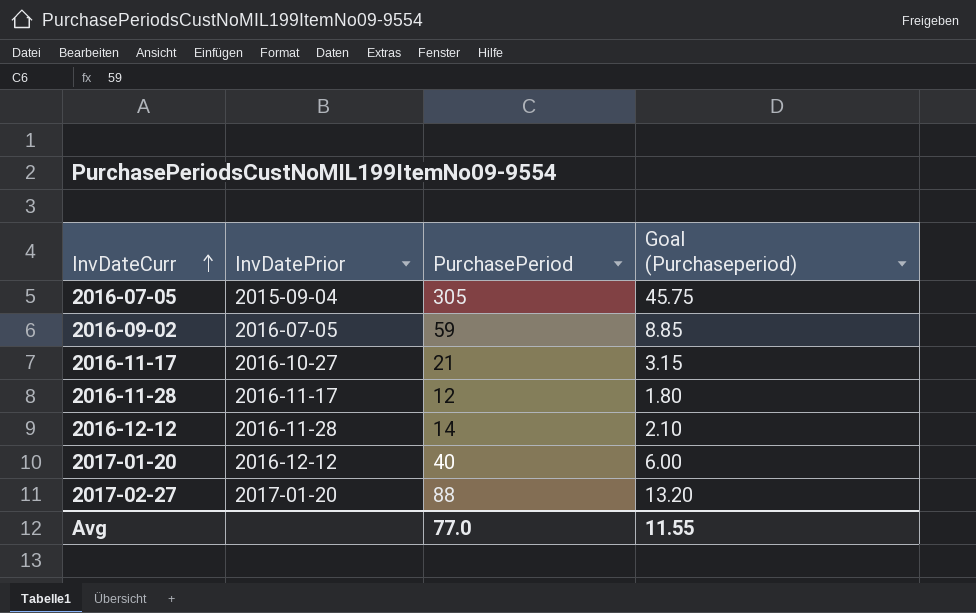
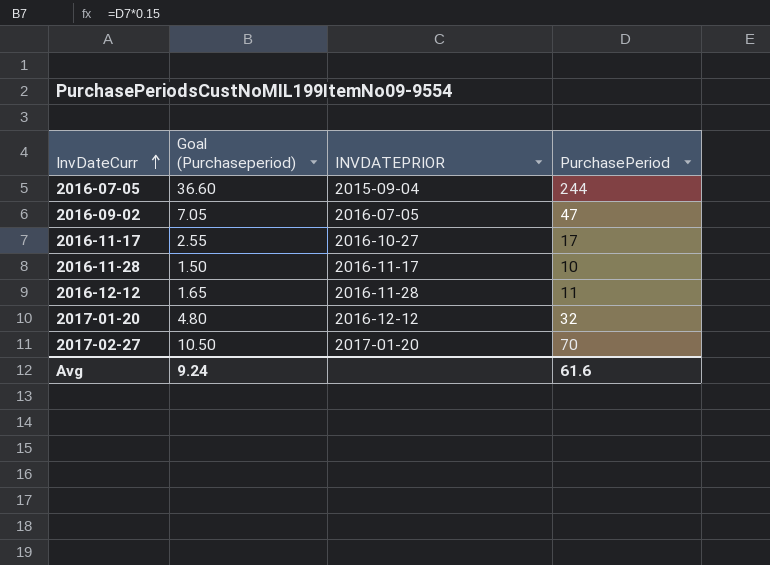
column Goal (Purchaseperiod) | position: 4 -> 2
column name: InvDatePrior -> INVDATEPRIOR
2016-07-05 | Goal (Purchaseperiod): 45.75 -> 36.60
2016-07-05 | PurchasePeriod: 305 -> 244
2016-09-02 | Goal (Purchaseperiod): 8.85 -> 7.05
2016-09-02 | PurchasePeriod: 59 -> 47
2016-11-17 | Goal (Purchaseperiod): 3.15 -> 2.55
2016-11-17 | PurchasePeriod: 21 -> 17
2016-11-28 | Goal (Purchaseperiod): 1.80 -> 1.50
2016-11-28 | PurchasePeriod: 12 -> 10
2016-12-12 | Goal (Purchaseperiod): 2.10 -> 1.65
2016-12-12 | PurchasePeriod: 14 -> 11
2017-01-20 | Goal (Purchaseperiod): 6.00 -> 4.80
2017-01-20 | PurchasePeriod: 40 -> 32
2017-02-27 | Goal (Purchaseperiod): 13.20 -> 10.50
2017-02-27 | PurchasePeriod: 88 -> 70
Avg | Goal (Purchaseperiod): 11.55 -> 9.24
Avg | PurchasePeriod: 77.0 -> 61.6

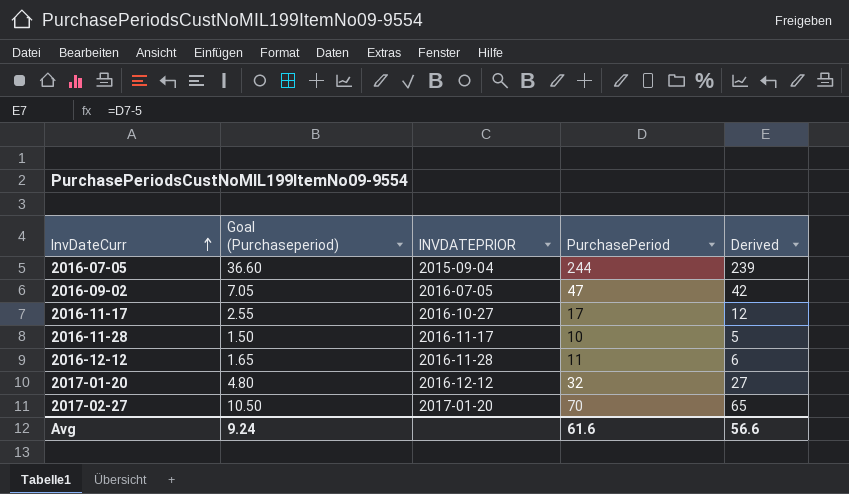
column Derived | formula: none -> [PurchasePeriod] - 5

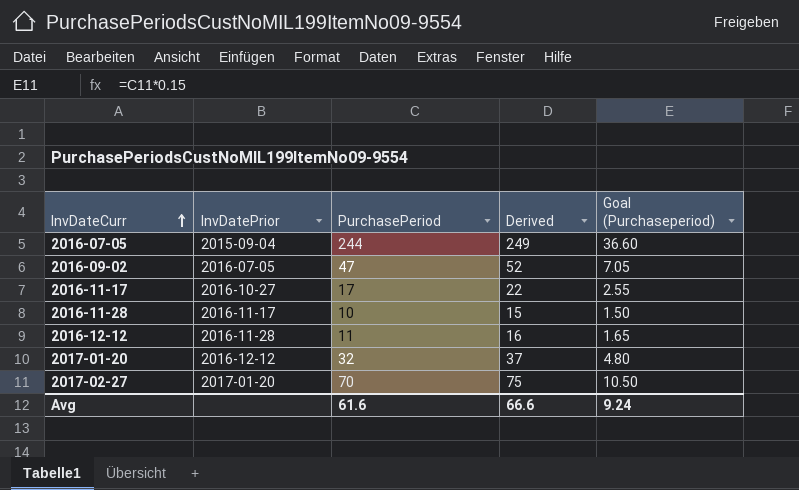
column name: INVDATEPRIOR -> InvDatePrior
column Derived | formula: [PurchasePeriod] - 5 -> [PurchasePeriod] + 5
column Goal (Purchaseperiod) | position: 2 -> 5
Avg | Derived: 56.6 -> 66.6

